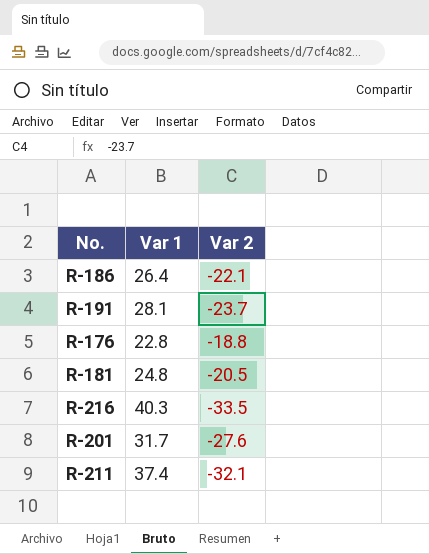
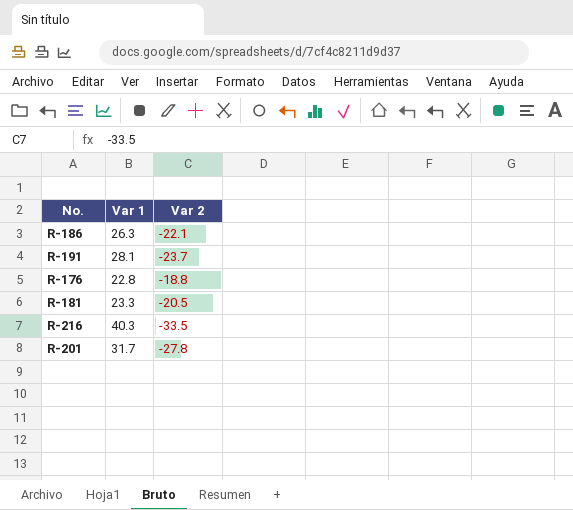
row R-211: 37.4 | -32.1 -> none
R-186 | Var 1: 26.4 -> 26.3
R-181 | Var 1: 24.8 -> 23.3
R-201 | Var 2: -27.6 -> -27.8

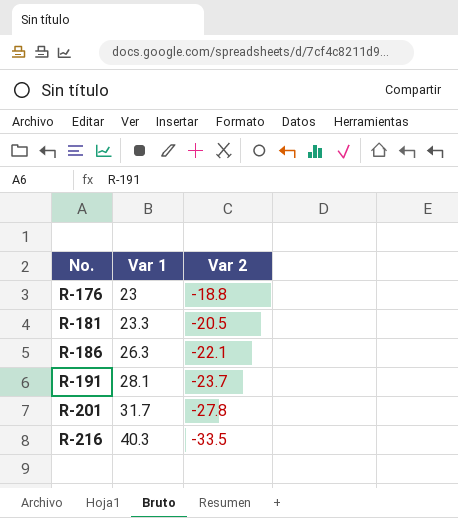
row order: none -> No. ascending
R-176 | Var 1: 22.8 -> 23

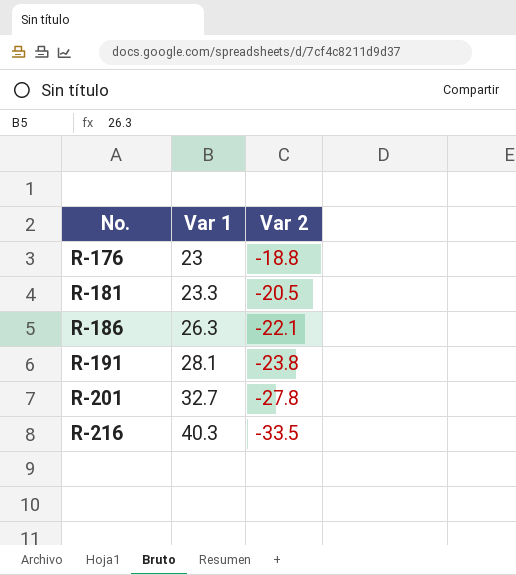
R-191 | Var 2: -23.7 -> -23.8
R-201 | Var 1: 31.7 -> 32.7

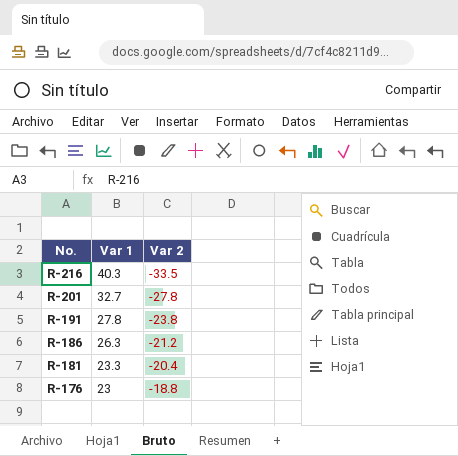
row order: No. ascending -> No. descending
R-191 | Var 1: 28.1 -> 27.8
R-186 | Var 2: -22.1 -> -21.2
R-181 | Var 2: -20.5 -> -20.4

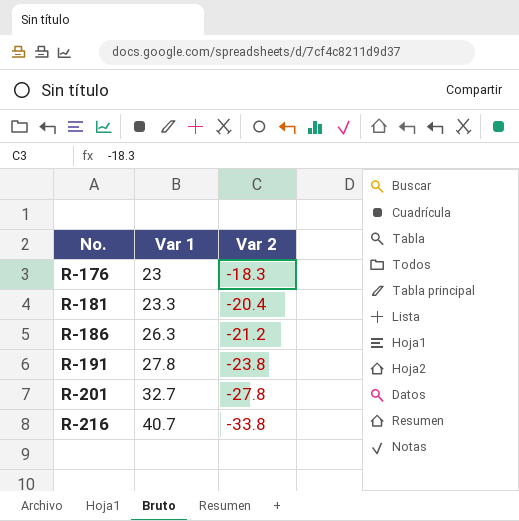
row order: No. descending -> No. ascending
R-176 | Var 2: -18.8 -> -18.3
R-216 | Var 1: 40.3 -> 40.7
R-216 | Var 2: -33.5 -> -33.8

